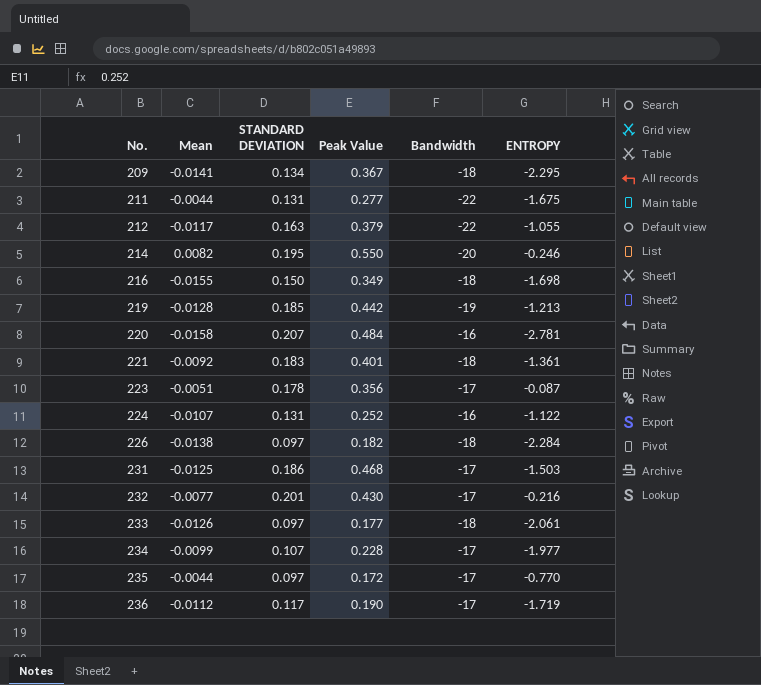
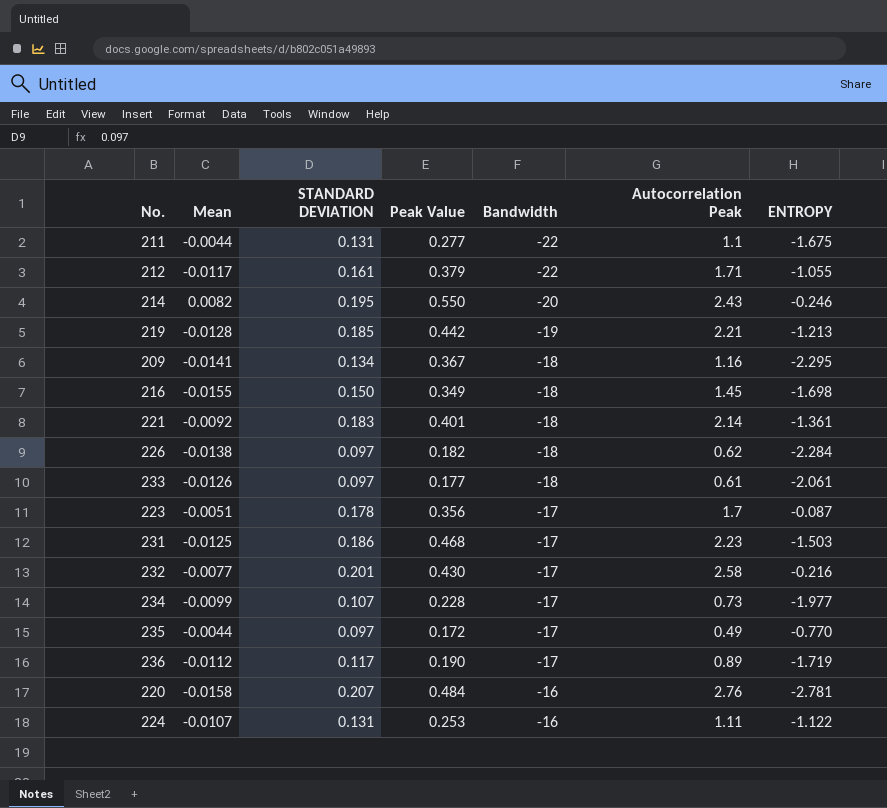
row order: No. ascending -> Bandwidth ascending
column Autocorrelation Peak | position: none -> 6
212 | STANDARD DEVIATION: 0.163 -> 0.161
224 | Peak Value: 0.252 -> 0.253

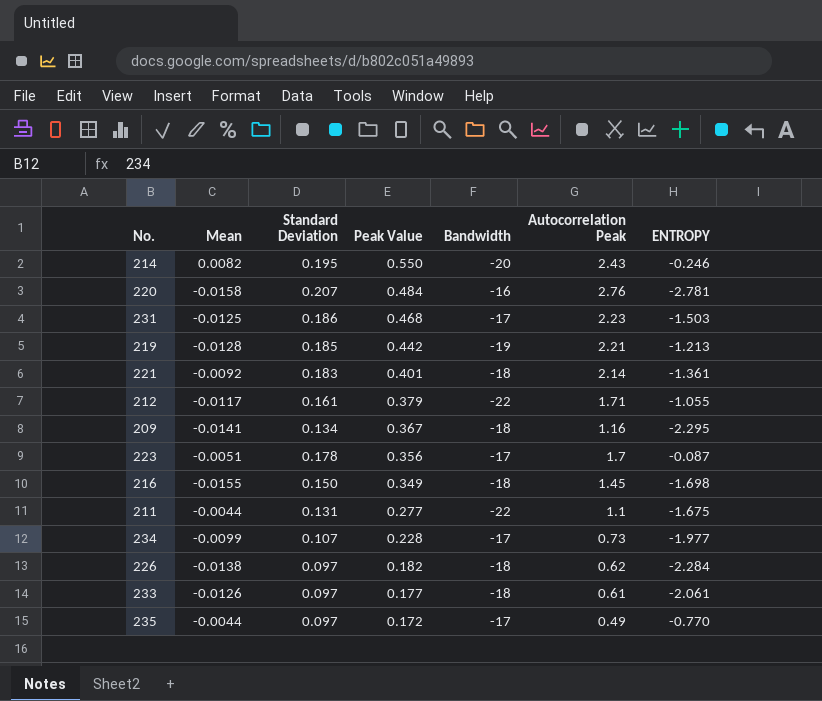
row order: Bandwidth ascending -> Peak Value descending
column name: STANDARD DEVIATION -> Standard Deviation
row 232: -0.0077 | 0.201 | 0.430 | -17 | 2.58 | -0.216 -> none
row 236: -0.0112 | 0.117 | 0.190 | -17 | 0.89 | -1.719 -> none
row 224: -0.0107 | 0.131 | 0.253 | -16 | 1.11 | -1.122 -> none

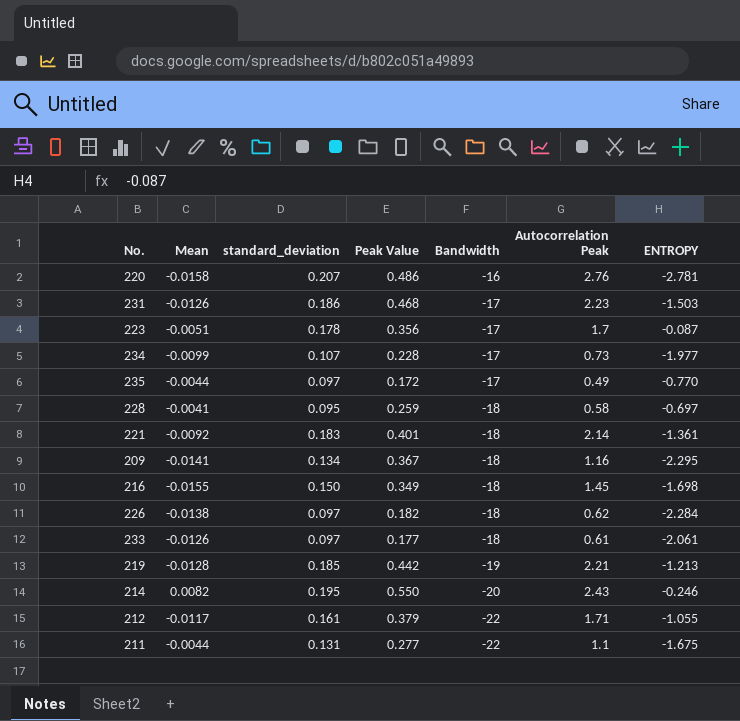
row order: Peak Value descending -> Bandwidth descending
column name: Standard Deviation -> standard_deviation
220 | Peak Value: 0.484 -> 0.486
231 | Mean: -0.0125 -> -0.0126
row 228: none -> -0.0041 | 0.095 | 0.259 | -18 | 0.58 | -0.697

